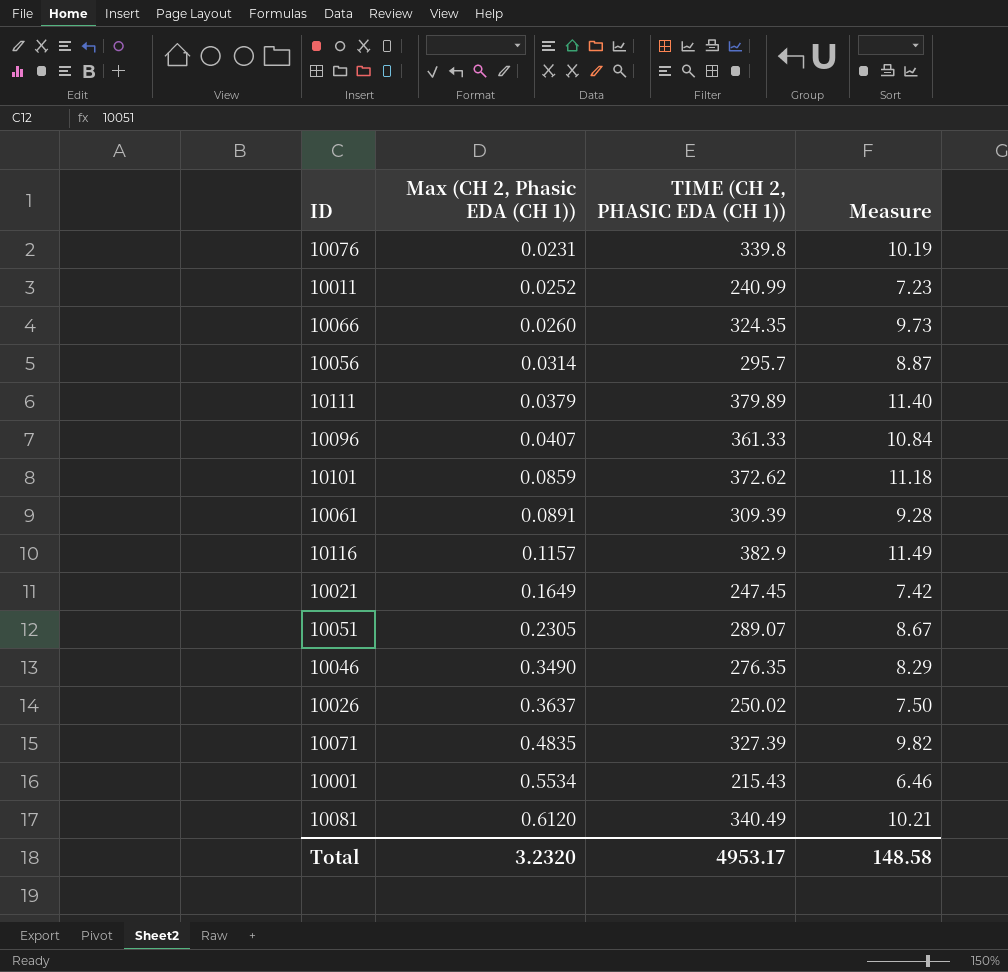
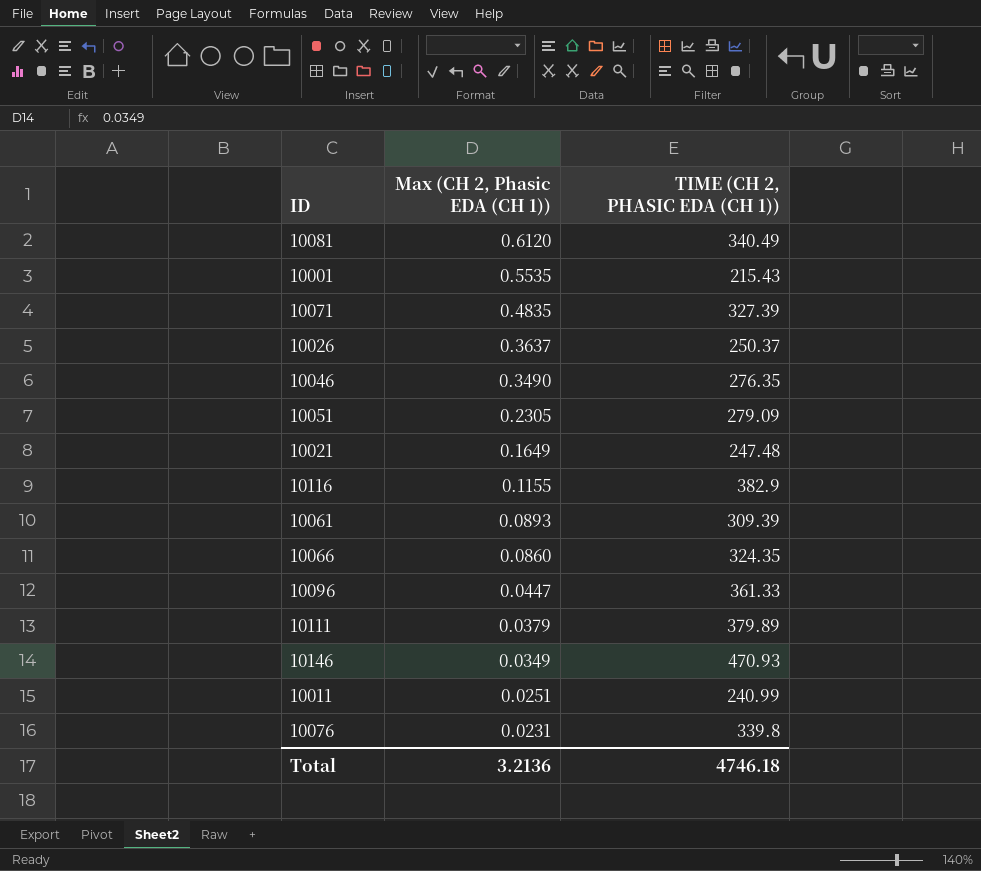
row order: Max (CH 2, Phasic EDA (CH 1)) ascending -> Max (CH 2, Phasic EDA (CH 1)) descending
column Measure | formula: [TIME (CH 2, PHASIC EDA (CH 1))] * 0.03 -> none
row 10056: 0.0314 | 295.7 | 8.87 -> none
row 10101: 0.0859 | 372.62 | 11.18 -> none
10001 | Max (CH 2, Phasic EDA (CH 1)): 0.5534 -> 0.5535
10026 | TIME (CH 2, PHASIC EDA (CH 1)): 250.02 -> 250.37
10051 | TIME (CH 2, PHASIC EDA (CH 1)): 289.07 -> 279.09
10021 | TIME (CH 2, PHASIC EDA (CH 1)): 247.45 -> 247.48
10116 | Max (CH 2, Phasic EDA (CH 1)): 0.1157 -> 0.1155
10061 | Max (CH 2, Phasic EDA (CH 1)): 0.0891 -> 0.0893
10066 | Max (CH 2, Phasic EDA (CH 1)): 0.0260 -> 0.0860
10096 | Max (CH 2, Phasic EDA (CH 1)): 0.0407 -> 0.0447
row 10146: none -> 0.0349 | 470.93
10011 | Max (CH 2, Phasic EDA (CH 1)): 0.0252 -> 0.0251
Total | Max (CH 2, Phasic EDA (CH 1)): 3.2320 -> 3.2136
Total | TIME (CH 2, PHASIC EDA (CH 1)): 4953.17 -> 4746.18

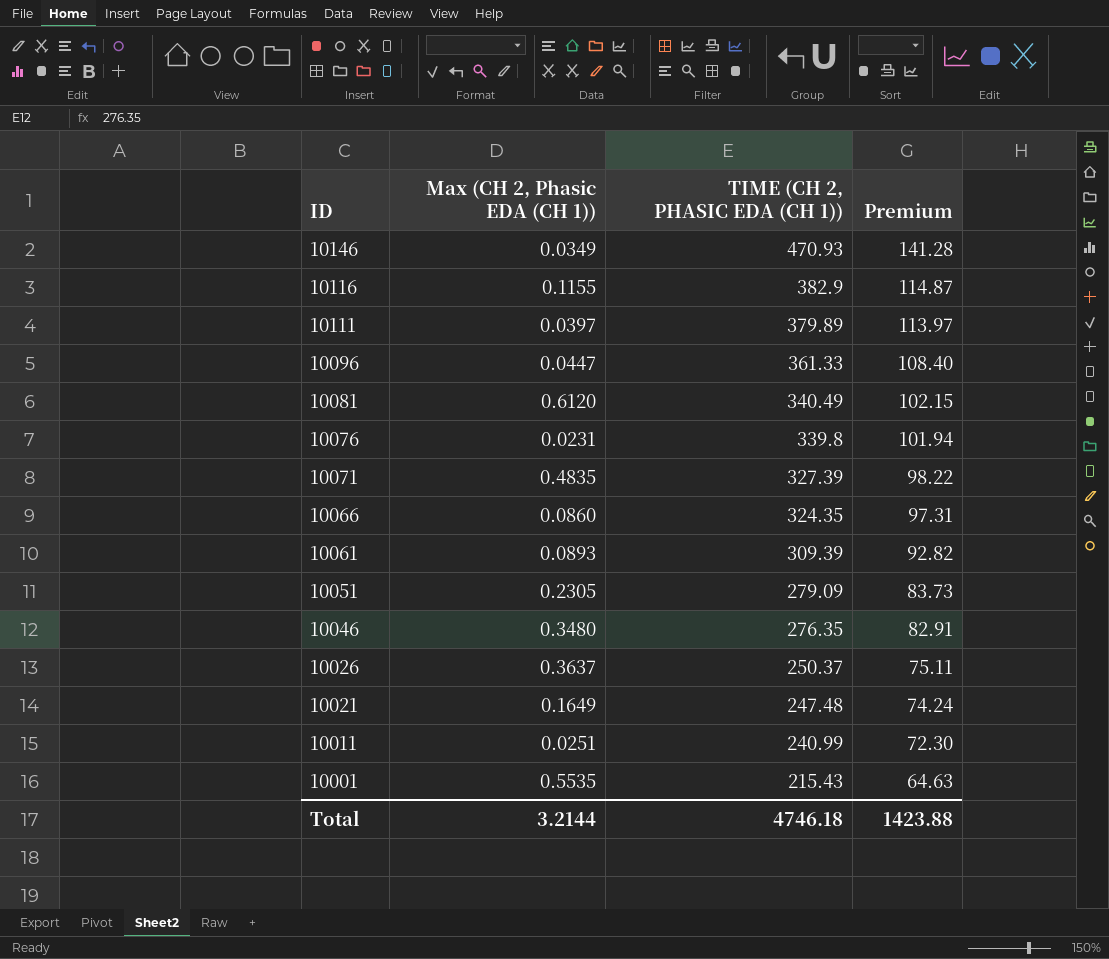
row order: Max (CH 2, Phasic EDA (CH 1)) descending -> ID descending
column Premium | formula: none -> [TIME (CH 2, PHASIC EDA (CH 1))] * 0.3
10111 | Max (CH 2, Phasic EDA (CH 1)): 0.0379 -> 0.0397
10046 | Max (CH 2, Phasic EDA (CH 1)): 0.3490 -> 0.3480
Total | Max (CH 2, Phasic EDA (CH 1)): 3.2136 -> 3.2144

